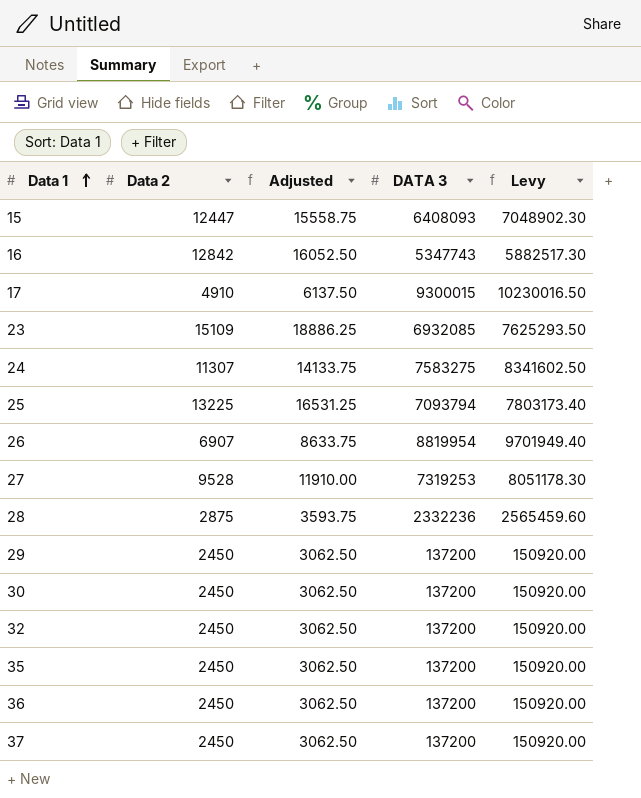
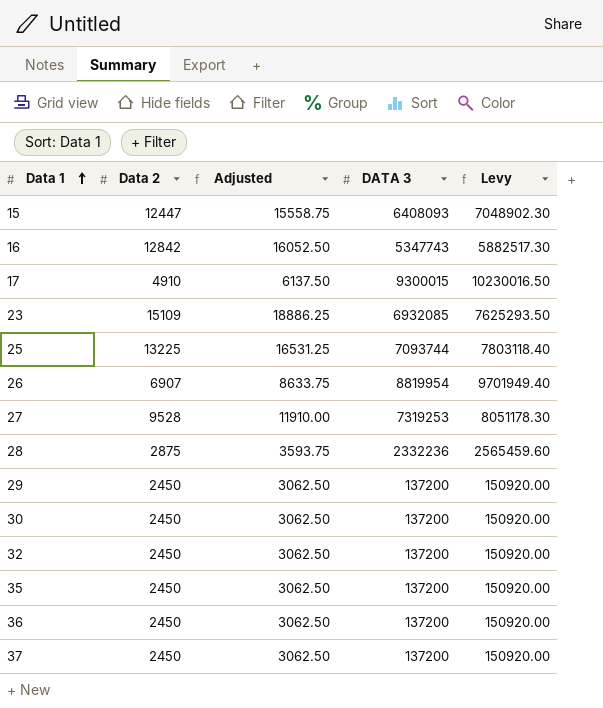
row 24: 11307 | 14133.75 | 7583275 | 8341602.50 -> none
25 | DATA 3: 7093794 -> 7093744
25 | Levy: 7803173.40 -> 7803118.40

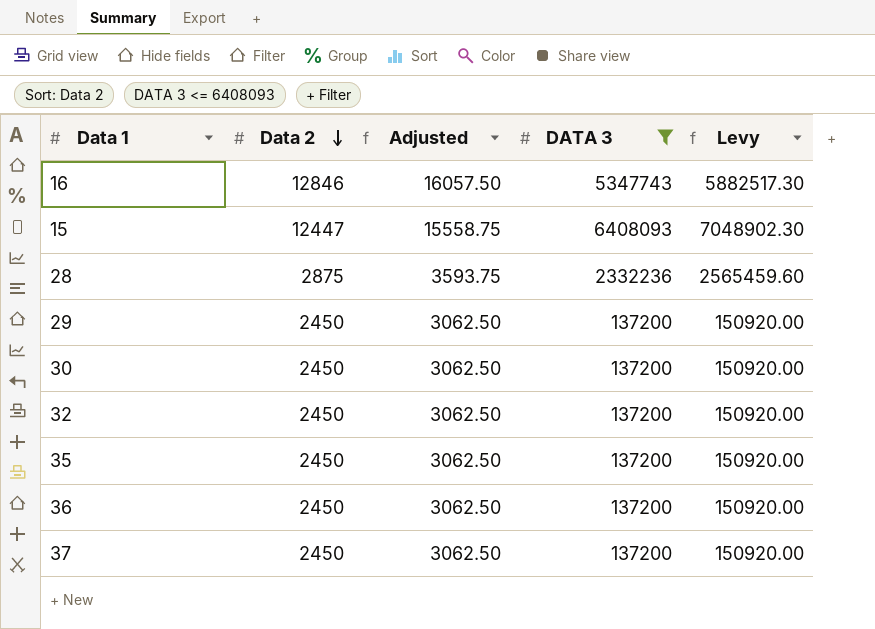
filter: none -> DATA 3 <= 6408093
row order: Data 1 ascending -> Data 2 descending
16 | Data 2: 12842 -> 12846
16 | Adjusted: 16052.50 -> 16057.50

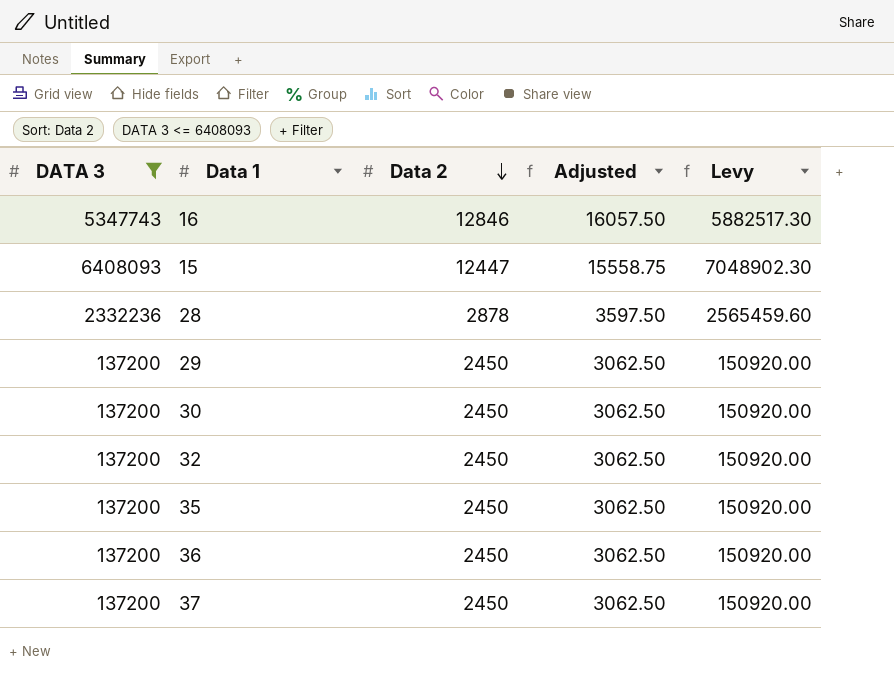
column DATA 3 | position: 4 -> 1
28 | Data 2: 2875 -> 2878
28 | Adjusted: 3593.75 -> 3597.50

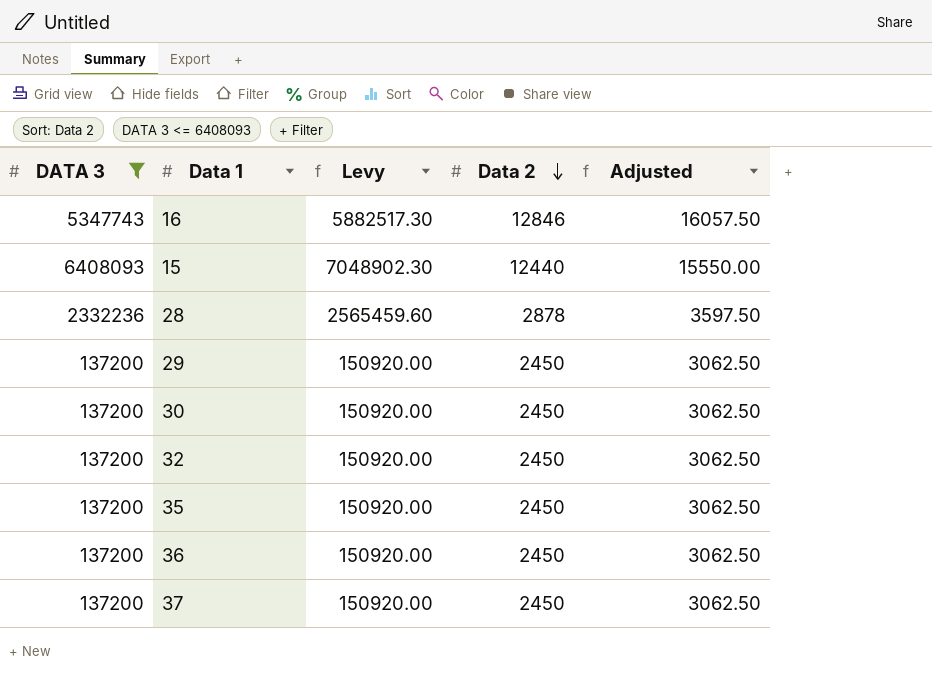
column Levy | position: 5 -> 3
15 | Data 2: 12447 -> 12440
15 | Adjusted: 15558.75 -> 15550.00

